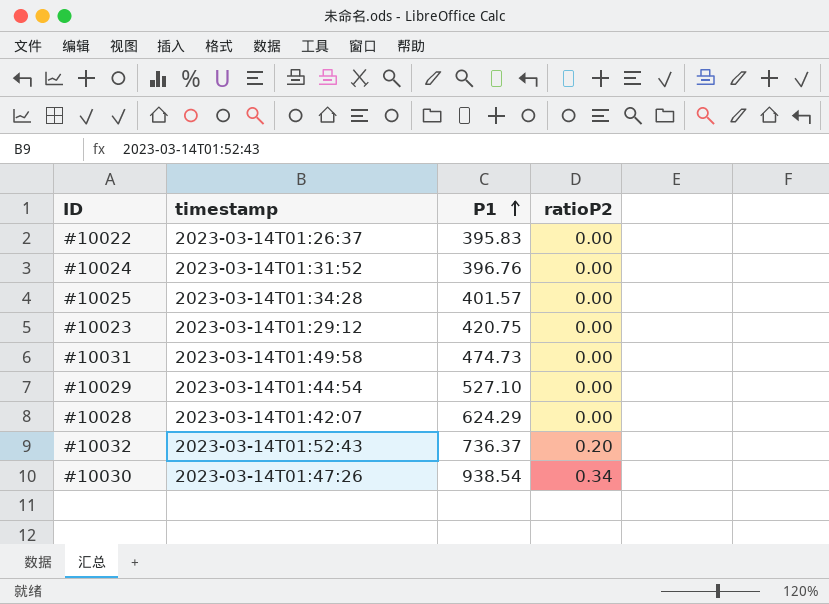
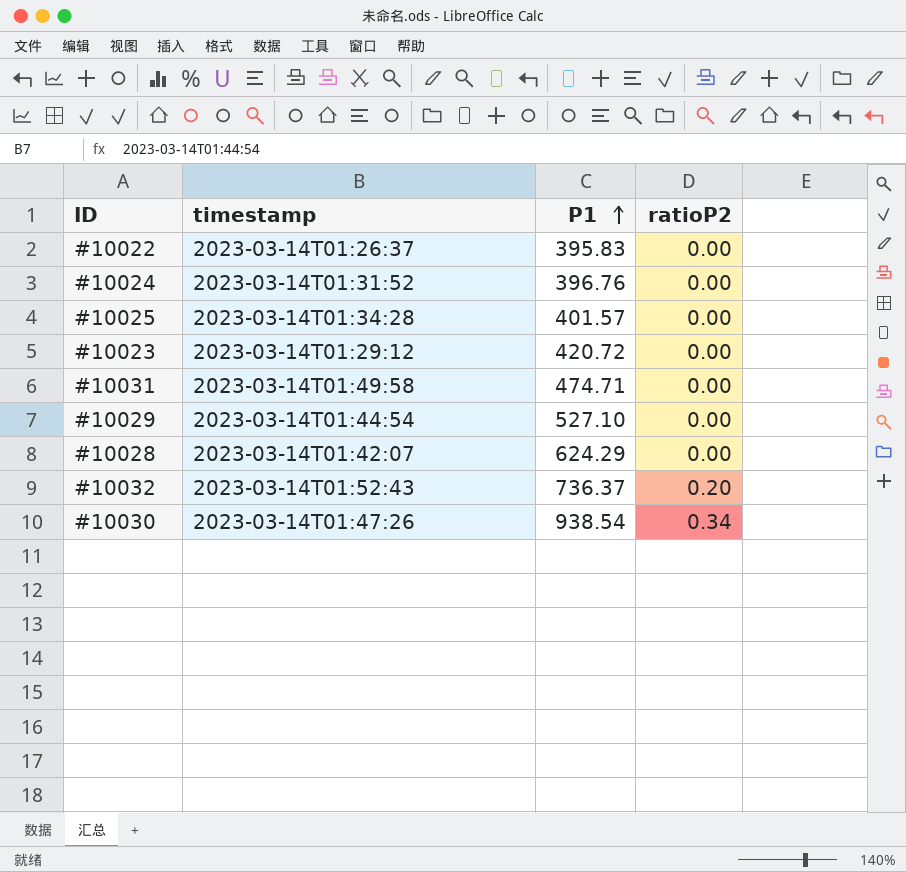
#10023 | P1: 420.75 -> 420.72
#10031 | P1: 474.73 -> 474.71

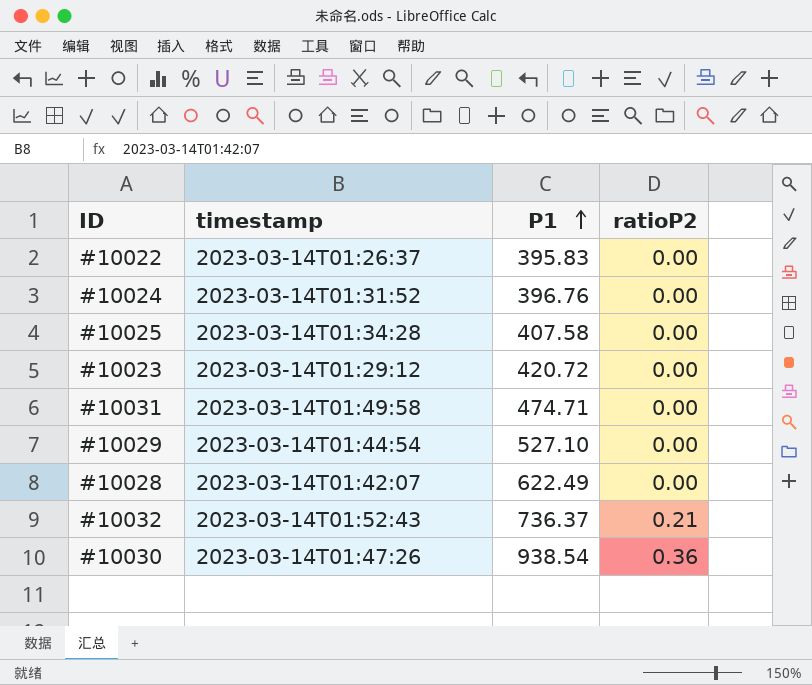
#10025 | P1: 401.57 -> 407.58
#10028 | P1: 624.29 -> 622.49
#10032 | ratioP2: 0.20 -> 0.21
#10030 | ratioP2: 0.34 -> 0.36

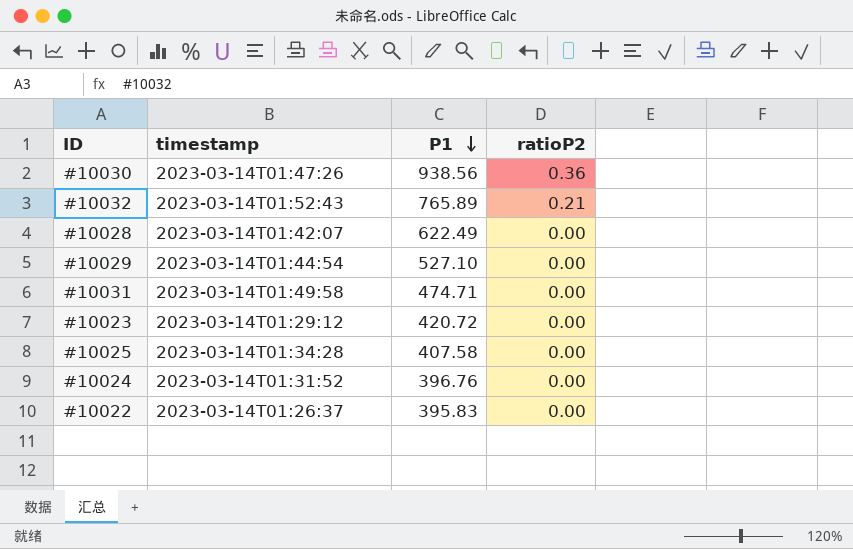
row order: P1 ascending -> P1 descending
#10030 | P1: 938.54 -> 938.56
#10032 | P1: 736.37 -> 765.89

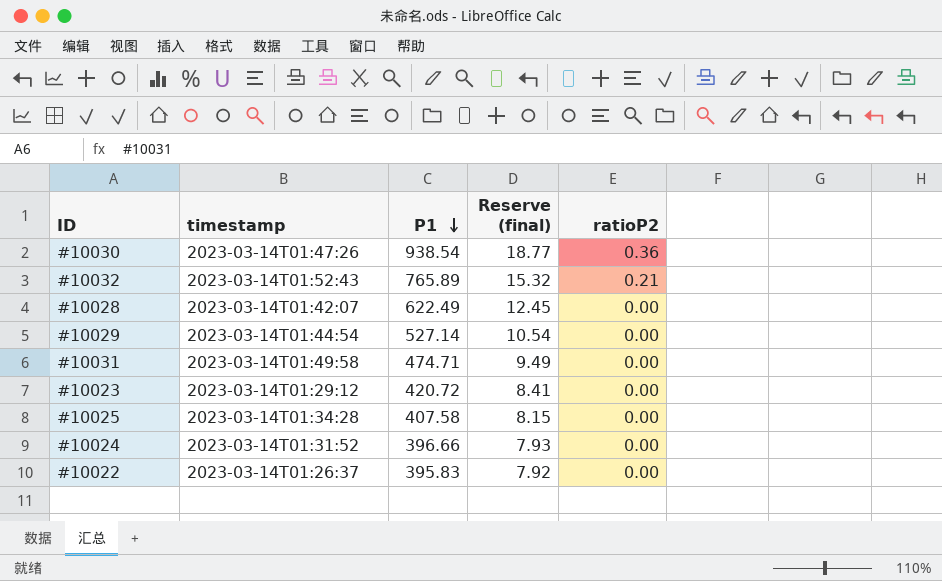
column Reserve (final) | formula: none -> [P1] * 0.02
#10030 | P1: 938.56 -> 938.54
#10029 | P1: 527.10 -> 527.14
#10024 | P1: 396.76 -> 396.66

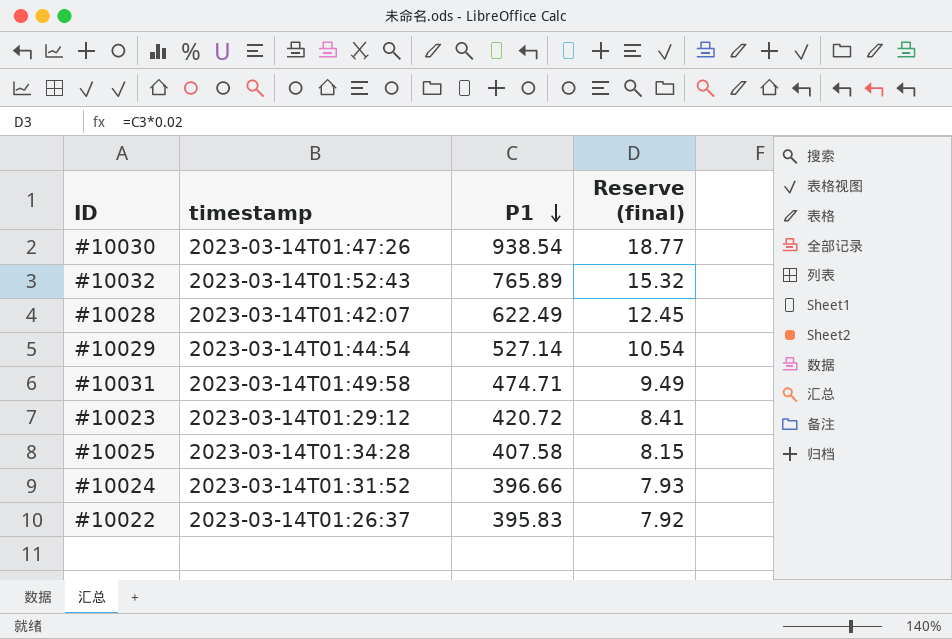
column ratioP2 | position: 5 -> none

